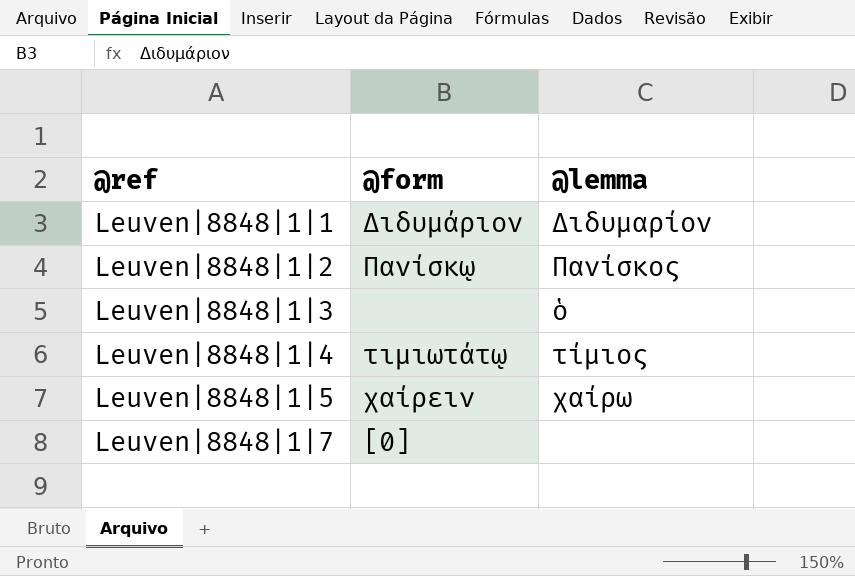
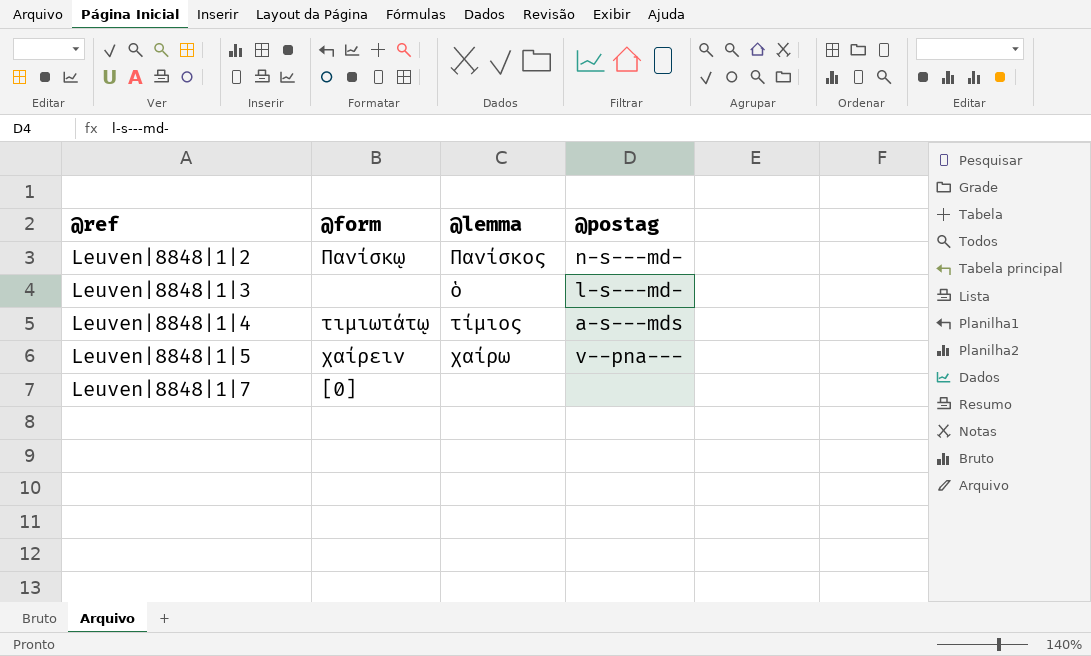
column @postag | position: none -> 4
row Leuven|8848|1|1: Διδυμάριον | Διδυμαρίον -> none

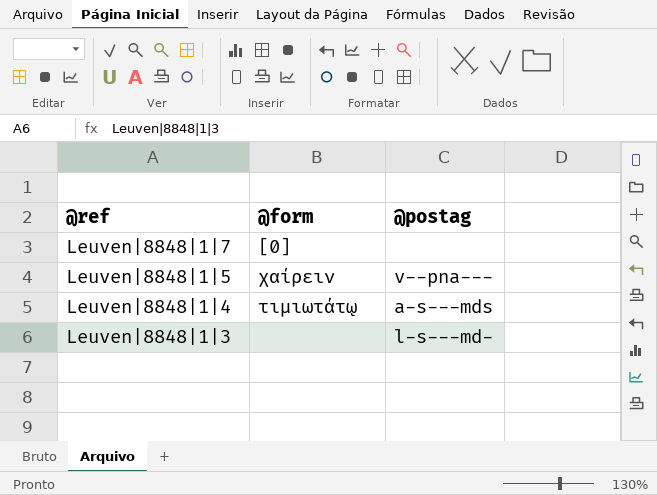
row order: @ref ascending -> @ref descending
column @lemma | position: 3 -> none
row Leuven|8848|1|2: Πανίσκῳ | Πανίσκος | n-s---md- -> none

